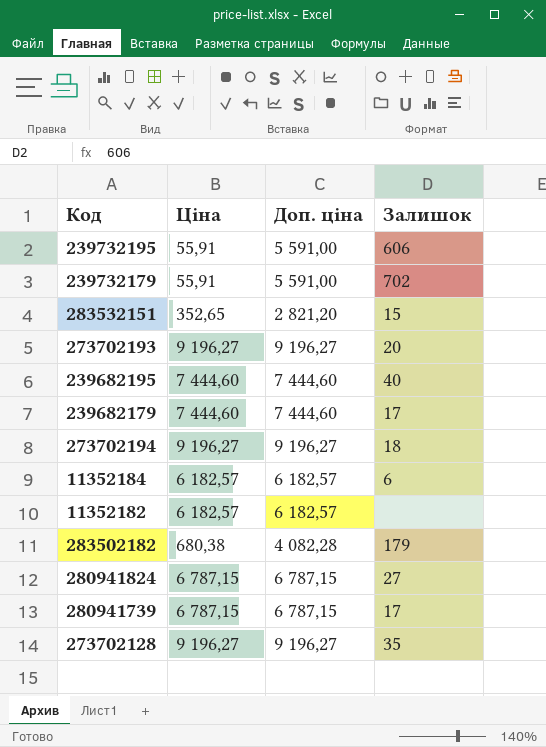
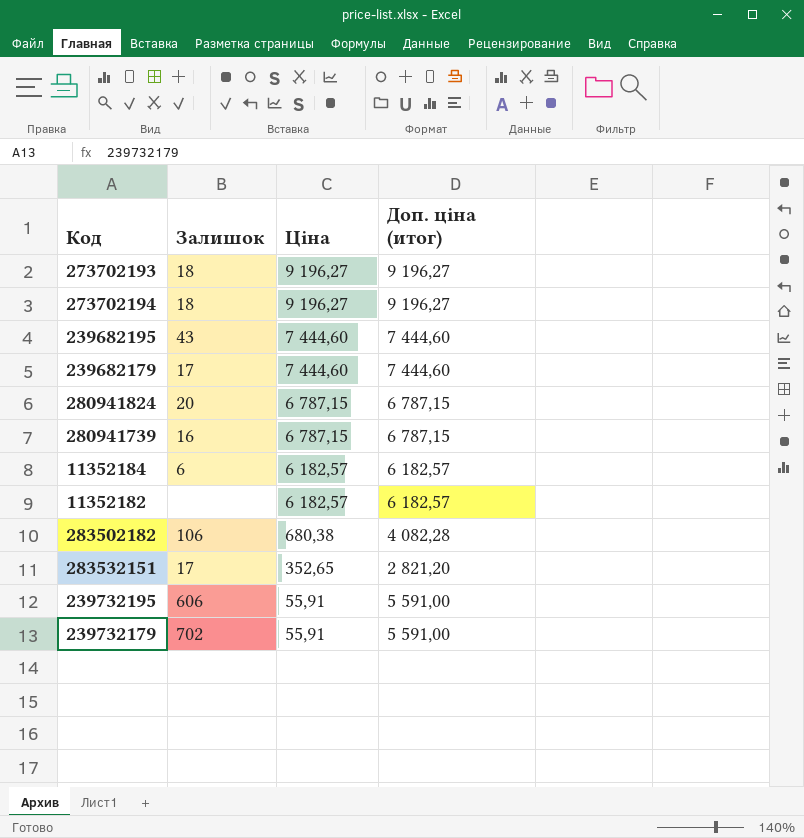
row order: none -> Ціна descending
column Залишок | position: 4 -> 2
column name: Доп. ціна -> Доп. ціна (итог)
row 273702128: 9 196,27 | 9 196,27 | 35 -> none
273702193 | Залишок: 20 -> 18
239682195 | Залишок: 40 -> 43
280941824 | Залишок: 27 -> 20
280941739 | Залишок: 17 -> 16
283502182 | Залишок: 179 -> 106
283532151 | Залишок: 15 -> 17

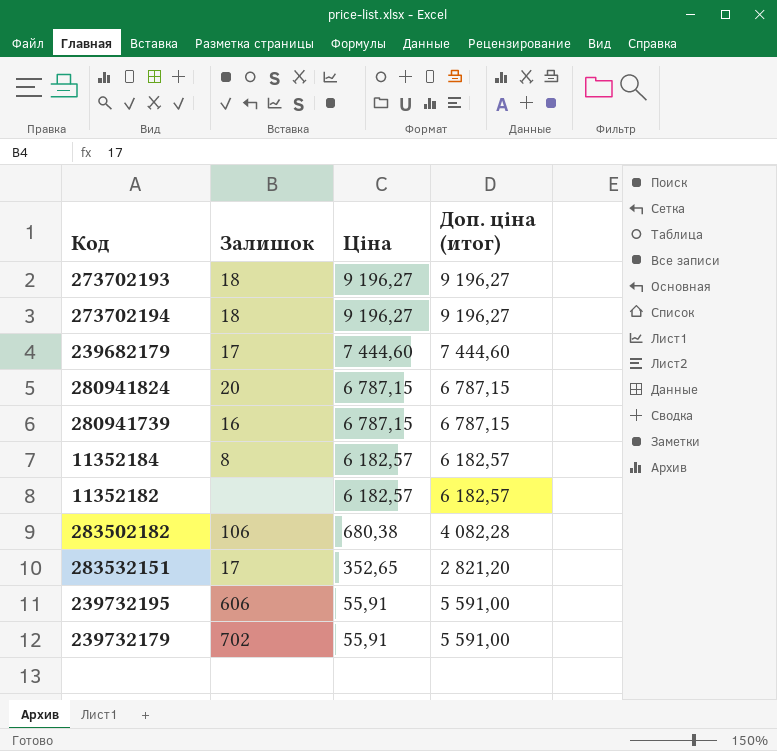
row 239682195: 43 | 7 444,60 | 7 444,60 -> none
11352184 | Залишок: 6 -> 8

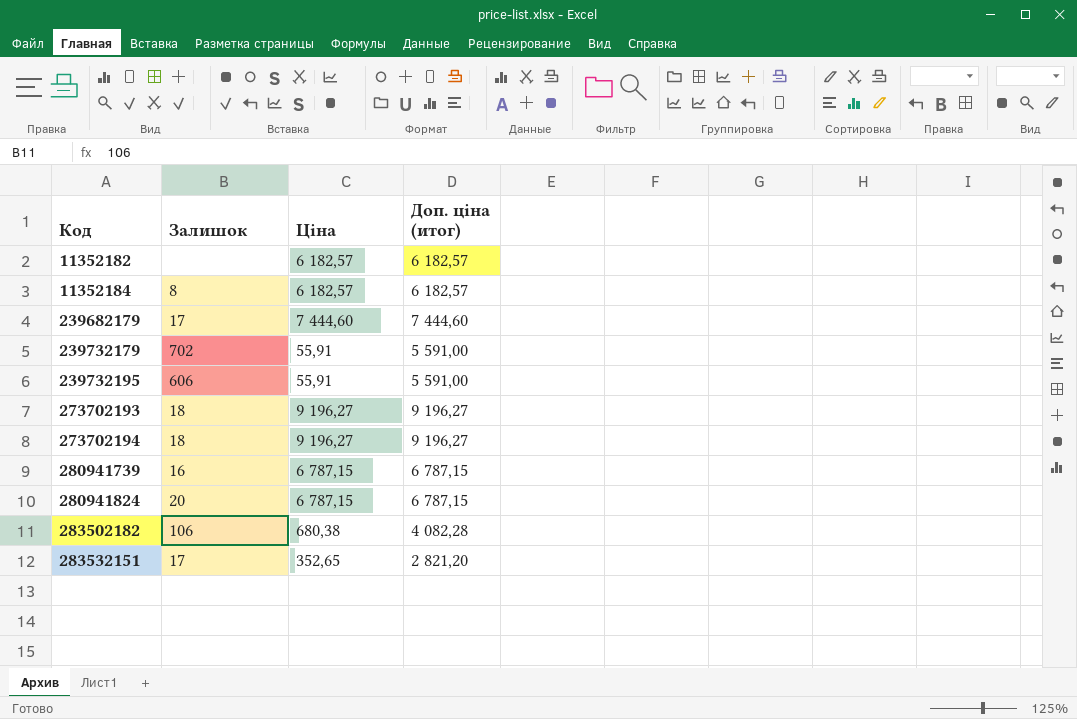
row order: Ціна descending -> Код ascending

